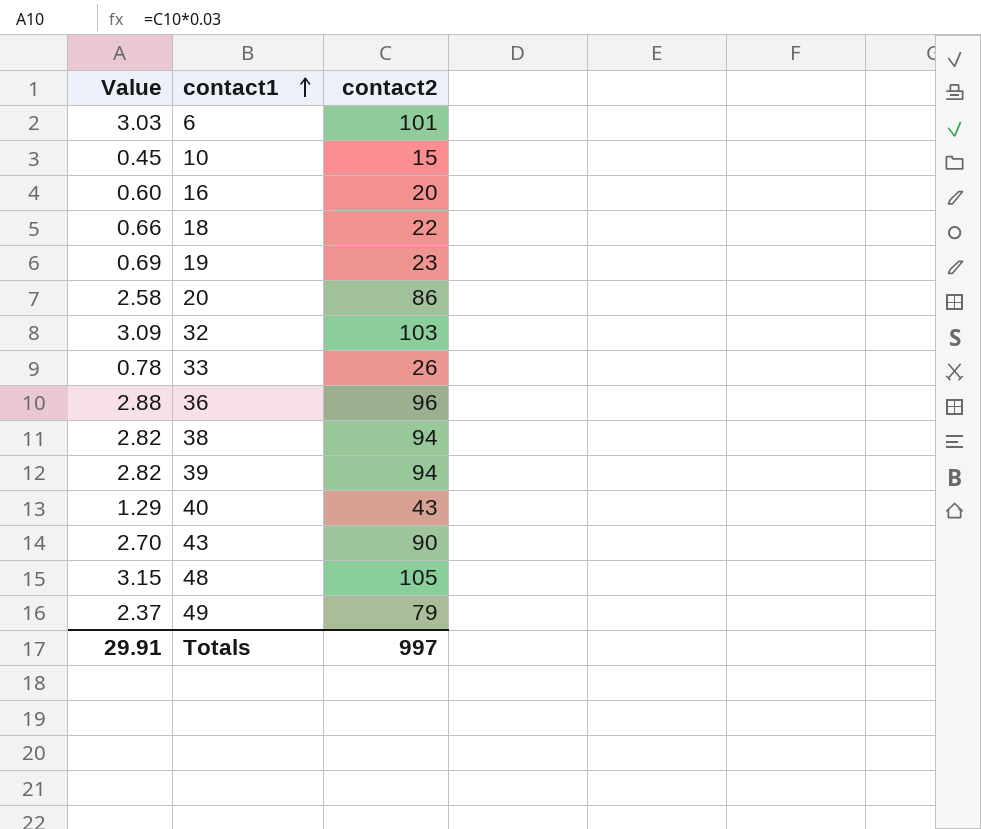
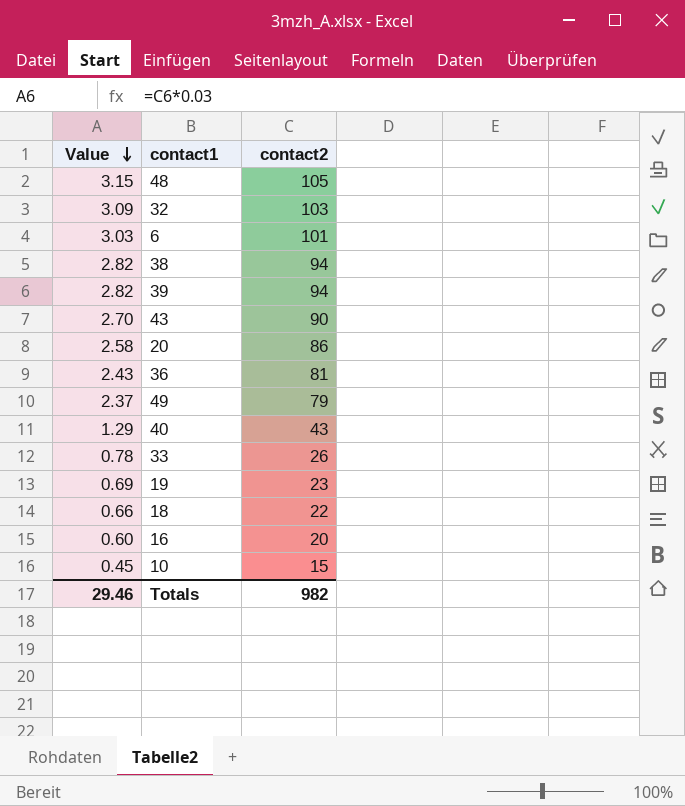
row order: contact1 ascending -> Value descending
36 | Value: 2.88 -> 2.43
36 | contact2: 96 -> 81
Totals | Value: 29.91 -> 29.46
Totals | contact2: 997 -> 982

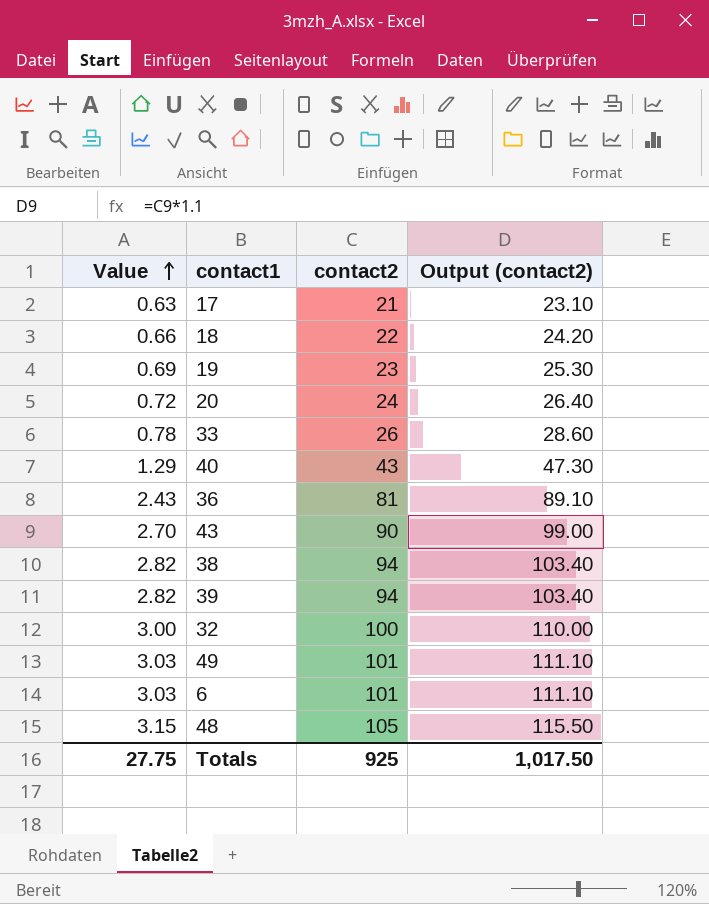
row order: Value descending -> Value ascending
column Output (contact2) | formula: none -> [contact2] * 1.1
row 16: 0.60 | 20 -> none
row 10: 0.45 | 15 -> none
row 17: none -> 0.63 | 21 | 23.10
20 | Value: 2.58 -> 0.72
20 | contact2: 86 -> 24
32 | Value: 3.09 -> 3.00
32 | contact2: 103 -> 100
49 | Value: 2.37 -> 3.03
49 | contact2: 79 -> 101
Totals | Value: 29.46 -> 27.75
Totals | contact2: 982 -> 925

